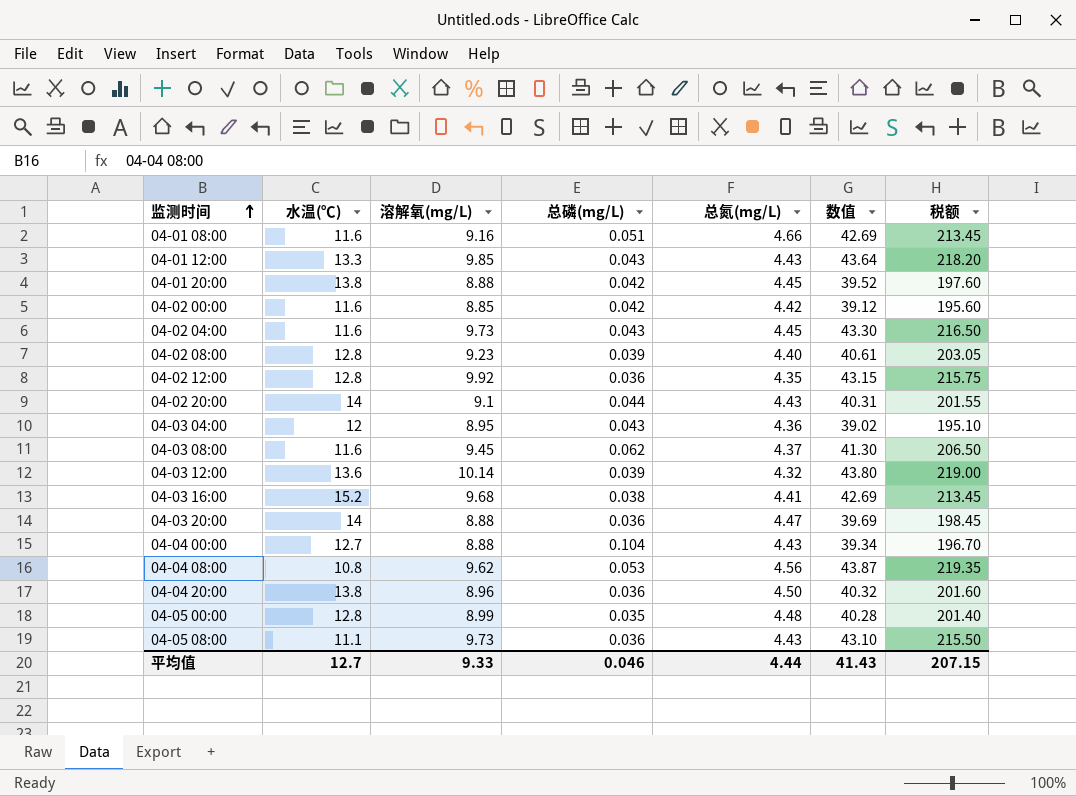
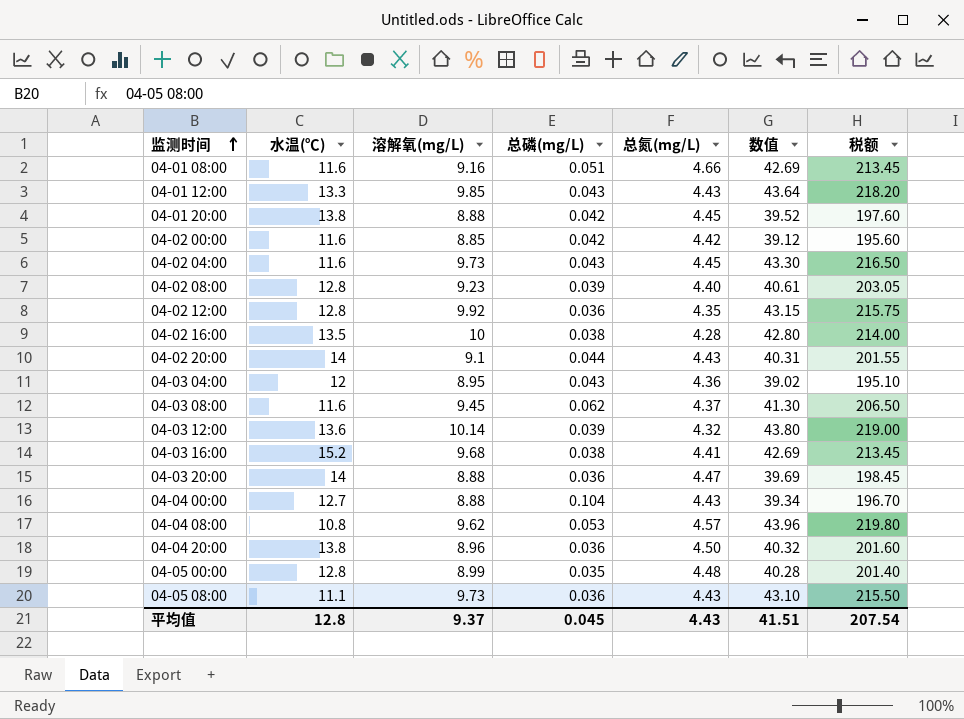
row 04-02 16:00: none -> 13.5 | 10 | 0.038 | 4.28 | 42.80 | 214.00
04-04 08:00 | 总氮(mg/L): 4.56 -> 4.57
04-04 08:00 | 数值: 43.87 -> 43.96
04-04 08:00 | 税额: 219.35 -> 219.80
平均值 | 水温(℃): 12.7 -> 12.8
平均值 | 溶解氧(mg/L): 9.33 -> 9.37
平均值 | 总磷(mg/L): 0.046 -> 0.045
平均值 | 总氮(mg/L): 4.44 -> 4.43
平均值 | 数值: 41.43 -> 41.51
平均值 | 税额: 207.15 -> 207.54

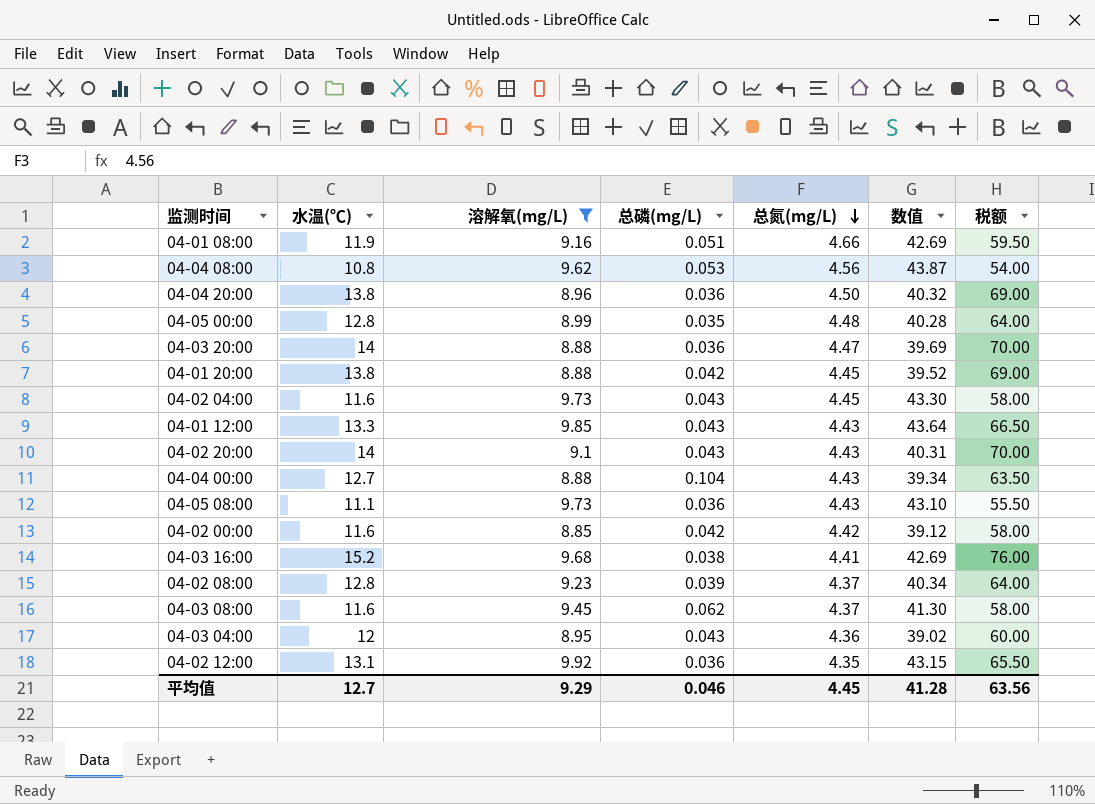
filter: none -> 溶解氧(mg/L) <= 9.92
row order: 监测时间 ascending -> 总氮(mg/L) descending
column 税额 | formula: [数值] * 5 -> [水温(℃)] * 5
04-01 08:00 | 水温(℃): 11.6 -> 11.9
04-04 08:00 | 总氮(mg/L): 4.57 -> 4.56
04-04 08:00 | 数值: 43.96 -> 43.87
04-02 20:00 | 总磷(mg/L): 0.044 -> 0.043
04-02 08:00 | 总氮(mg/L): 4.40 -> 4.37
04-02 08:00 | 数值: 40.61 -> 40.34
04-02 12:00 | 水温(℃): 12.8 -> 13.1
平均值 | 水温(℃): 12.8 -> 12.7
平均值 | 溶解氧(mg/L): 9.37 -> 9.29
平均值 | 总磷(mg/L): 0.045 -> 0.046
平均值 | 总氮(mg/L): 4.43 -> 4.45
平均值 | 数值: 41.51 -> 41.28
平均值 | 税额: 207.54 -> 63.56

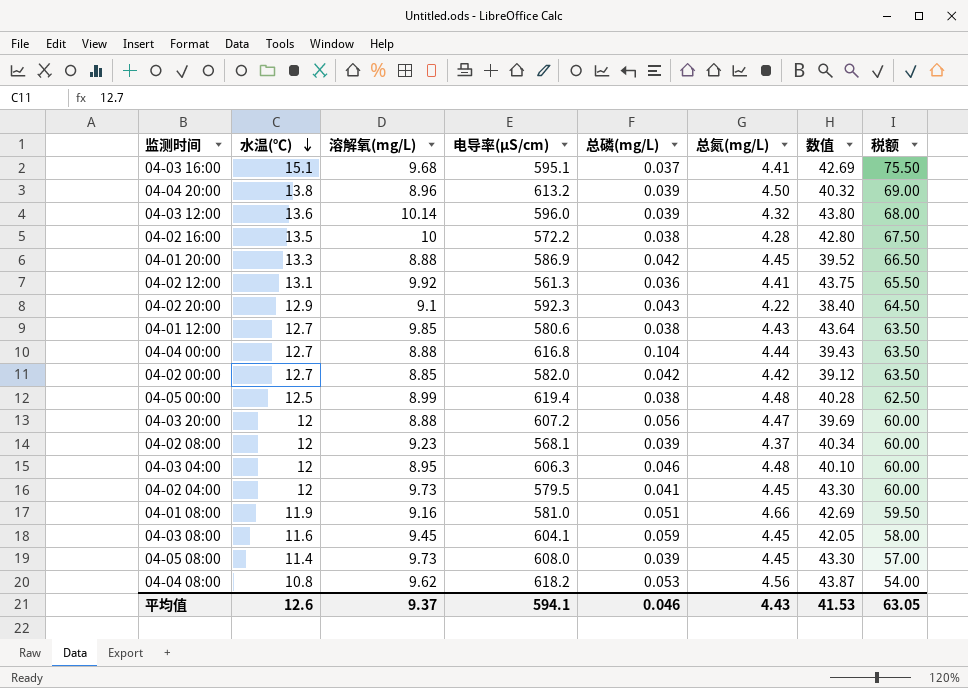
filter: 溶解氧(mg/L) <= 9.92 -> none
row order: 总氮(mg/L) descending -> 水温(℃) descending
column 电导率(μS/cm) | position: none -> 4
04-03 16:00 | 水温(℃): 15.2 -> 15.1
04-03 16:00 | 总磷(mg/L): 0.038 -> 0.037
04-03 16:00 | 税额: 76.00 -> 75.50
04-04 20:00 | 总磷(mg/L): 0.036 -> 0.039
04-01 20:00 | 水温(℃): 13.8 -> 13.3
04-01 20:00 | 税额: 69.00 -> 66.50
04-02 12:00 | 总氮(mg/L): 4.35 -> 4.41
04-02 12:00 | 数值: 43.15 -> 43.75
04-02 20:00 | 水温(℃): 14 -> 12.9
04-02 20:00 | 总氮(mg/L): 4.43 -> 4.22
04-02 20:00 | 数值: 40.31 -> 38.40
04-02 20:00 | 税额: 70.00 -> 64.50
04-01 12:00 | 水温(℃): 13.3 -> 12.7
04-01 12:00 | 总磷(mg/L): 0.043 -> 0.038
04-01 12:00 | 税额: 66.50 -> 63.50
04-04 00:00 | 总氮(mg/L): 4.43 -> 4.44
04-04 00:00 | 数值: 39.34 -> 39.43
04-02 00:00 | 水温(℃): 11.6 -> 12.7
04-02 00:00 | 税额: 58.00 -> 63.50
04-05 00:00 | 水温(℃): 12.8 -> 12.5
04-05 00:00 | 总磷(mg/L): 0.035 -> 0.038
04-05 00:00 | 税额: 64.00 -> 62.50
04-03 20:00 | 水温(℃): 14 -> 12
04-03 20:00 | 总磷(mg/L): 0.036 -> 0.056
04-03 20:00 | 税额: 70.00 -> 60.00
04-02 08:00 | 水温(℃): 12.8 -> 12
04-02 08:00 | 税额: 64.00 -> 60.00
04-03 04:00 | 总磷(mg/L): 0.043 -> 0.046
04-03 04:00 | 总氮(mg/L): 4.36 -> 4.48
04-03 04:00 | 数值: 39.02 -> 40.10
04-02 04:00 | 水温(℃): 11.6 -> 12
04-02 04:00 | 总磷(mg/L): 0.043 -> 0.041
04-02 04:00 | 税额: 58.00 -> 60.00
04-03 08:00 | 总磷(mg/L): 0.062 -> 0.059
04-03 08:00 | 总氮(mg/L): 4.37 -> 4.45
04-03 08:00 | 数值: 41.30 -> 42.05
04-05 08:00 | 水温(℃): 11.1 -> 11.4
04-05 08:00 | 总磷(mg/L): 0.036 -> 0.039
04-05 08:00 | 总氮(mg/L): 4.43 -> 4.45
04-05 08:00 | 数值: 43.10 -> 43.30
04-05 08:00 | 税额: 55.50 -> 57.00
平均值 | 水温(℃): 12.7 -> 12.6
平均值 | 溶解氧(mg/L): 9.29 -> 9.37
平均值 | 总氮(mg/L): 4.45 -> 4.43
平均值 | 数值: 41.28 -> 41.53
平均值 | 税额: 63.56 -> 63.05

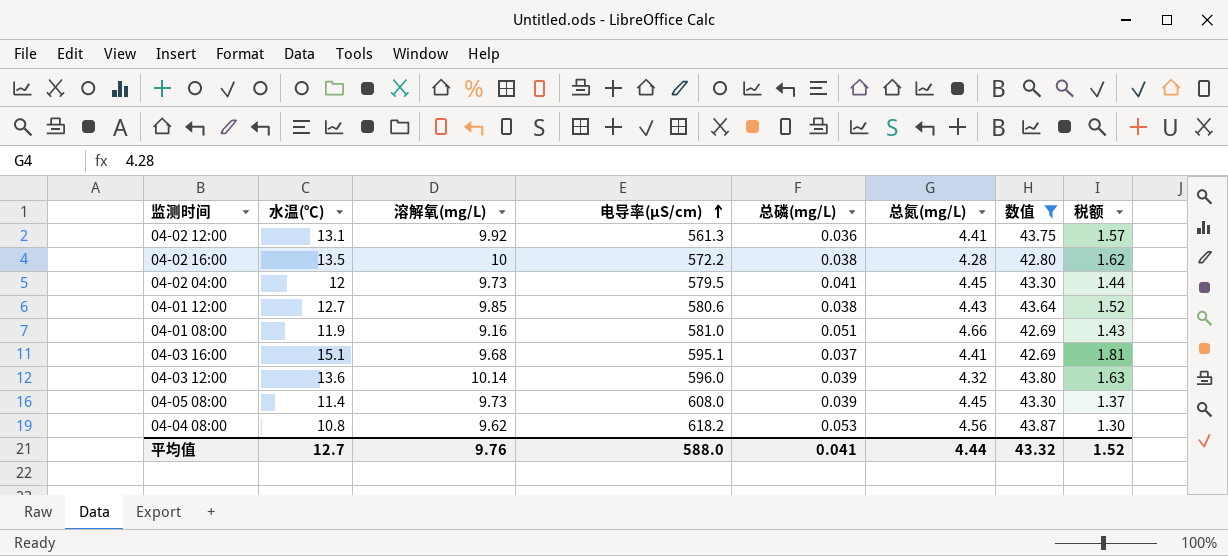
filter: none -> 数值 >= 42.69
row order: 水温(℃) descending -> 电导率(μS/cm) ascending
column 税额 | formula: [水温(℃)] * 5 -> [水温(℃)] * 0.12
平均值 | 水温(℃): 12.6 -> 12.7
平均值 | 溶解氧(mg/L): 9.37 -> 9.76
平均值 | 电导率(μS/cm): 594.1 -> 588.0
平均值 | 总磷(mg/L): 0.046 -> 0.041
平均值 | 总氮(mg/L): 4.43 -> 4.44
平均值 | 数值: 41.53 -> 43.32
平均值 | 税额: 63.05 -> 1.52

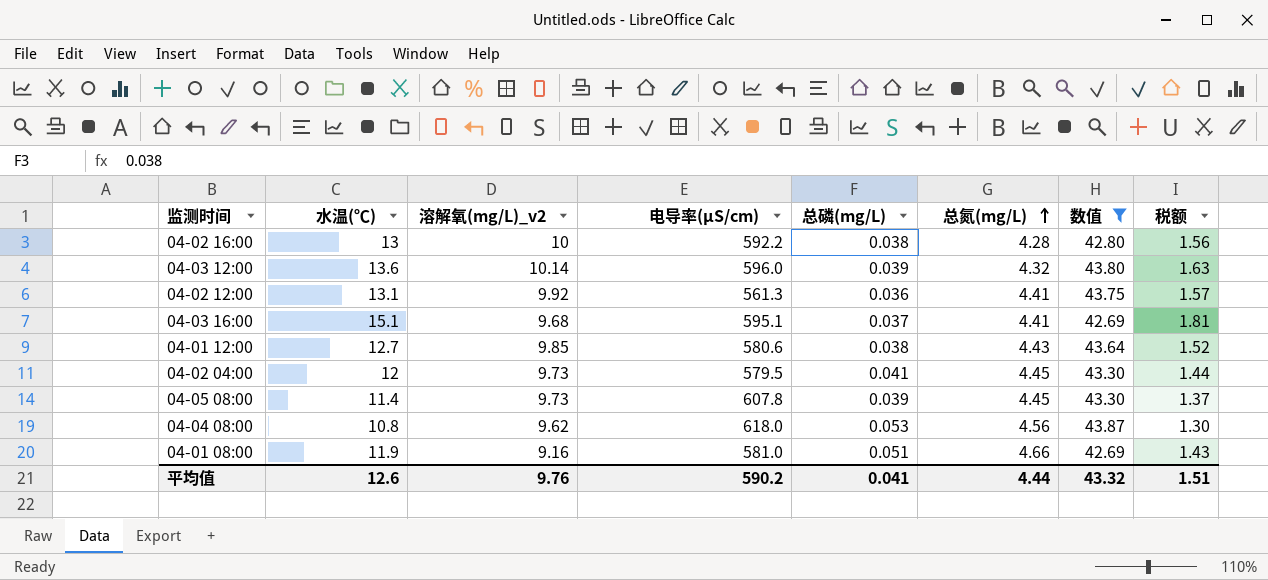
row order: 电导率(μS/cm) ascending -> 总氮(mg/L) ascending
column name: 溶解氧(mg/L) -> 溶解氧(mg/L)_v2
04-02 16:00 | 水温(℃): 13.5 -> 13
04-02 16:00 | 电导率(μS/cm): 572.2 -> 592.2
04-02 16:00 | 税额: 1.62 -> 1.56
04-05 08:00 | 电导率(μS/cm): 608.0 -> 607.8
04-04 08:00 | 电导率(μS/cm): 618.2 -> 618.0
平均值 | 水温(℃): 12.7 -> 12.6
平均值 | 电导率(μS/cm): 588.0 -> 590.2
平均值 | 税额: 1.52 -> 1.51

